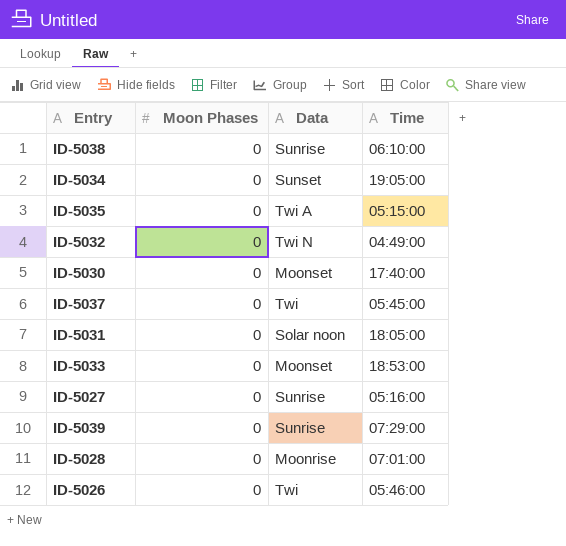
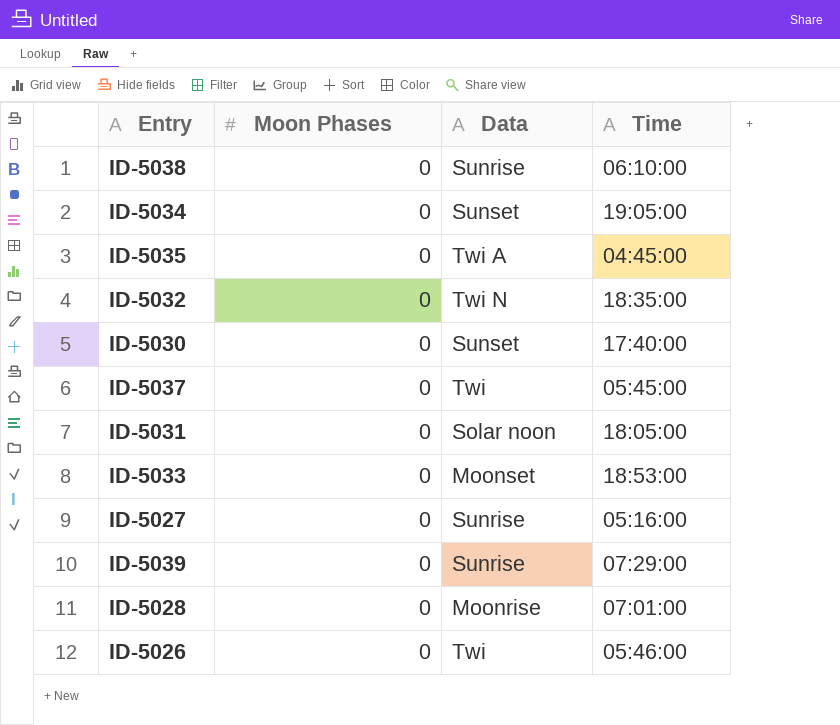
ID-5035 | Time: 05:15:00 -> 04:45:00
ID-5032 | Time: 04:49:00 -> 18:35:00
ID-5030 | Data: Moonset -> Sunset

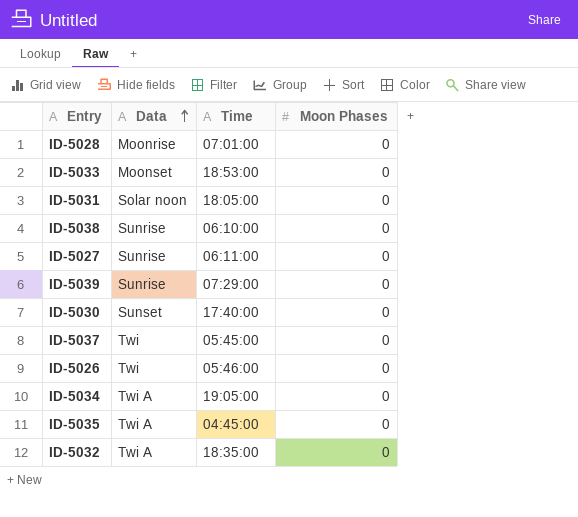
row order: none -> Data ascending
column Moon Phases | position: 2 -> 4
ID-5027 | Time: 05:16:00 -> 06:11:00
ID-5034 | Data: Sunset -> Twi A
ID-5032 | Data: Twi N -> Twi A

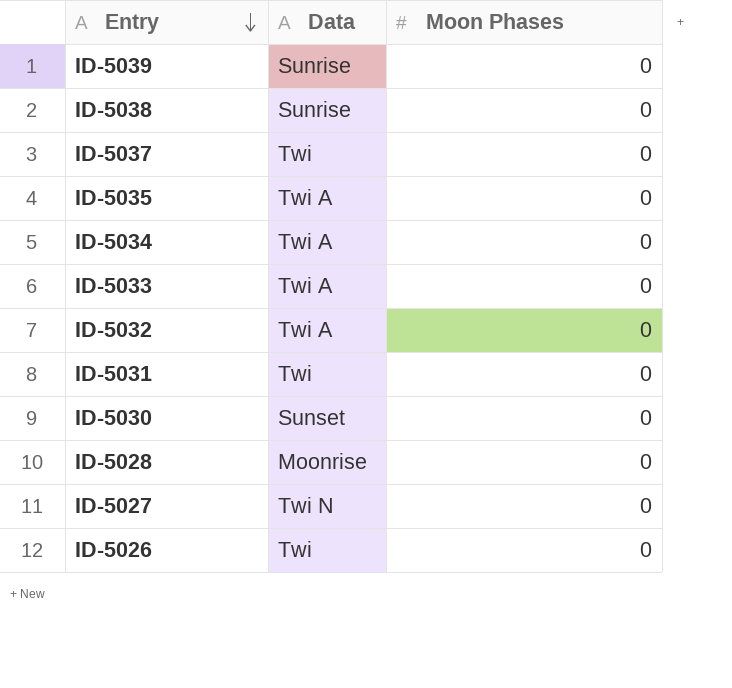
row order: Data ascending -> Entry descending
column Time | position: 3 -> none
ID-5033 | Data: Moonset -> Twi A
ID-5031 | Data: Solar noon -> Twi
ID-5027 | Data: Sunrise -> Twi N

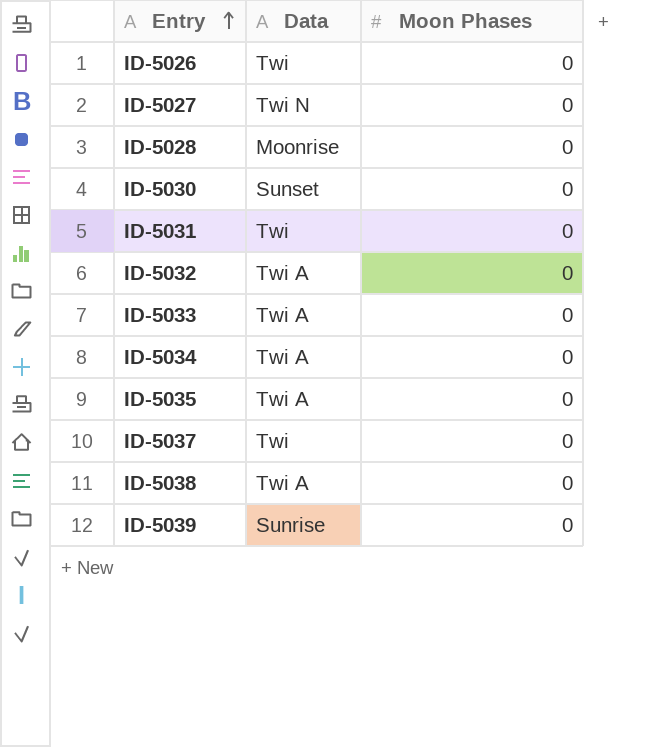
row order: Entry descending -> Entry ascending
ID-5038 | Data: Sunrise -> Twi A

